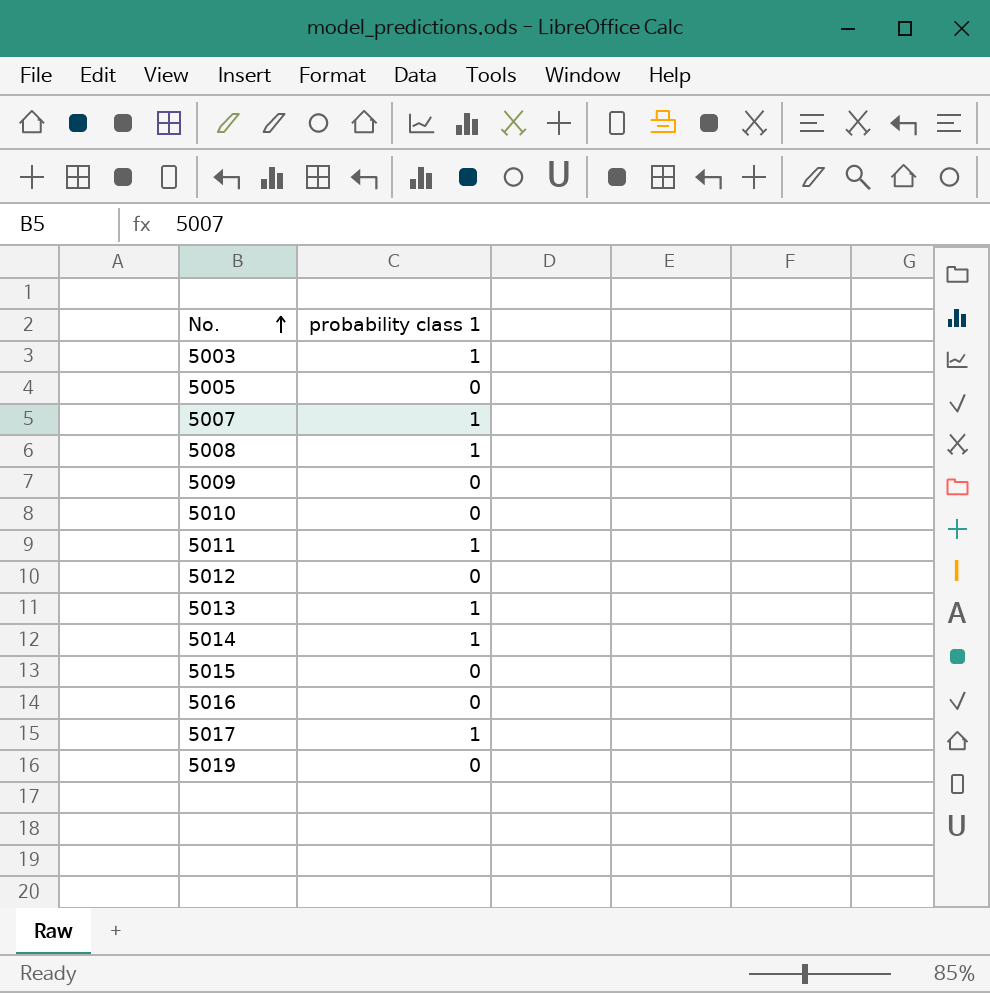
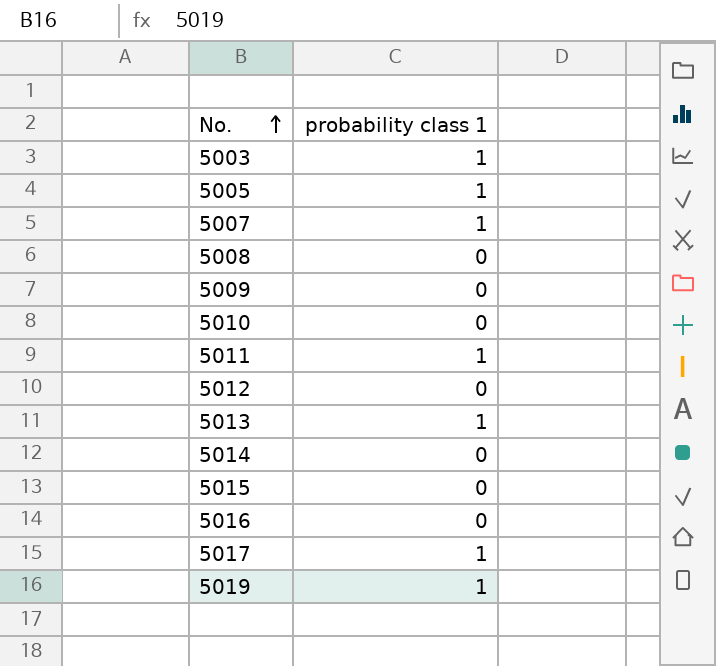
5005 | probability class 1: 0 -> 1
5008 | probability class 1: 1 -> 0
5014 | probability class 1: 1 -> 0
5019 | probability class 1: 0 -> 1

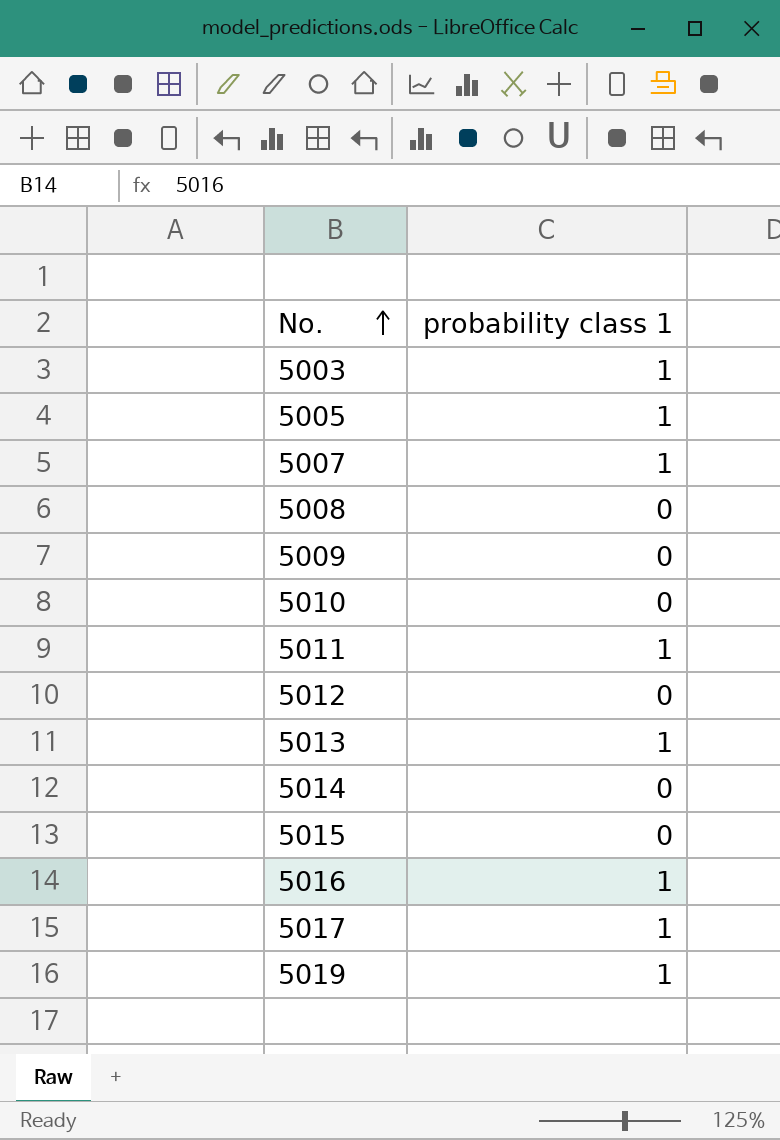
5016 | probability class 1: 0 -> 1

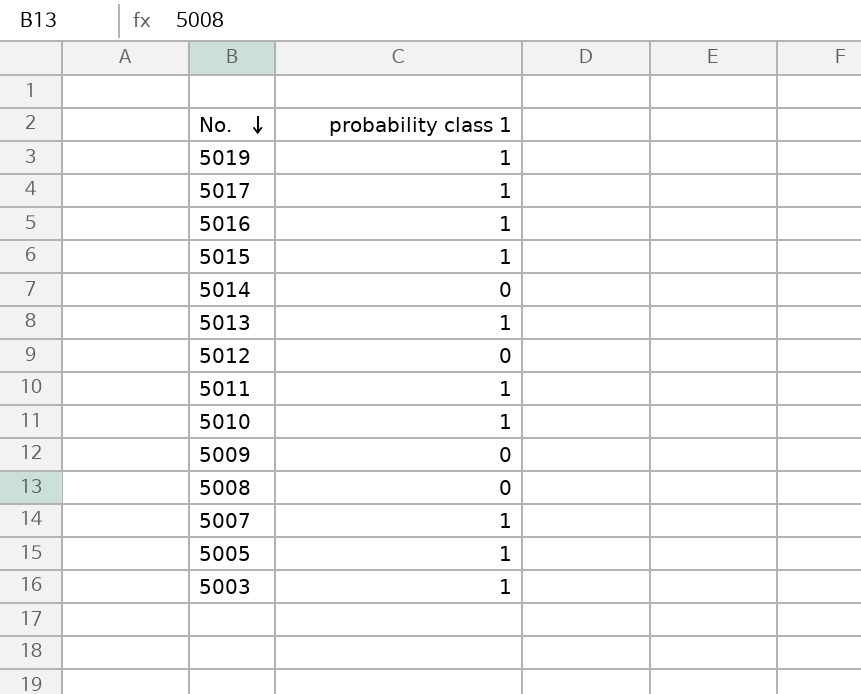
row order: No. ascending -> No. descending
5015 | probability class 1: 0 -> 1
5010 | probability class 1: 0 -> 1

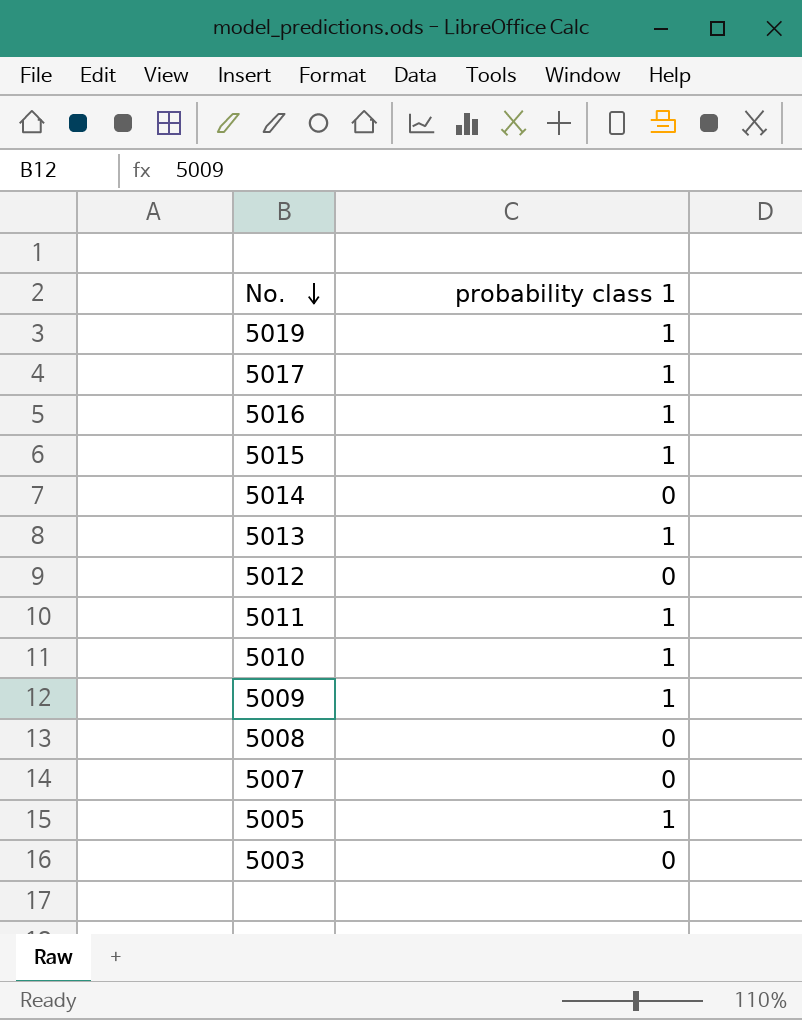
5009 | probability class 1: 0 -> 1
5007 | probability class 1: 1 -> 0
5003 | probability class 1: 1 -> 0

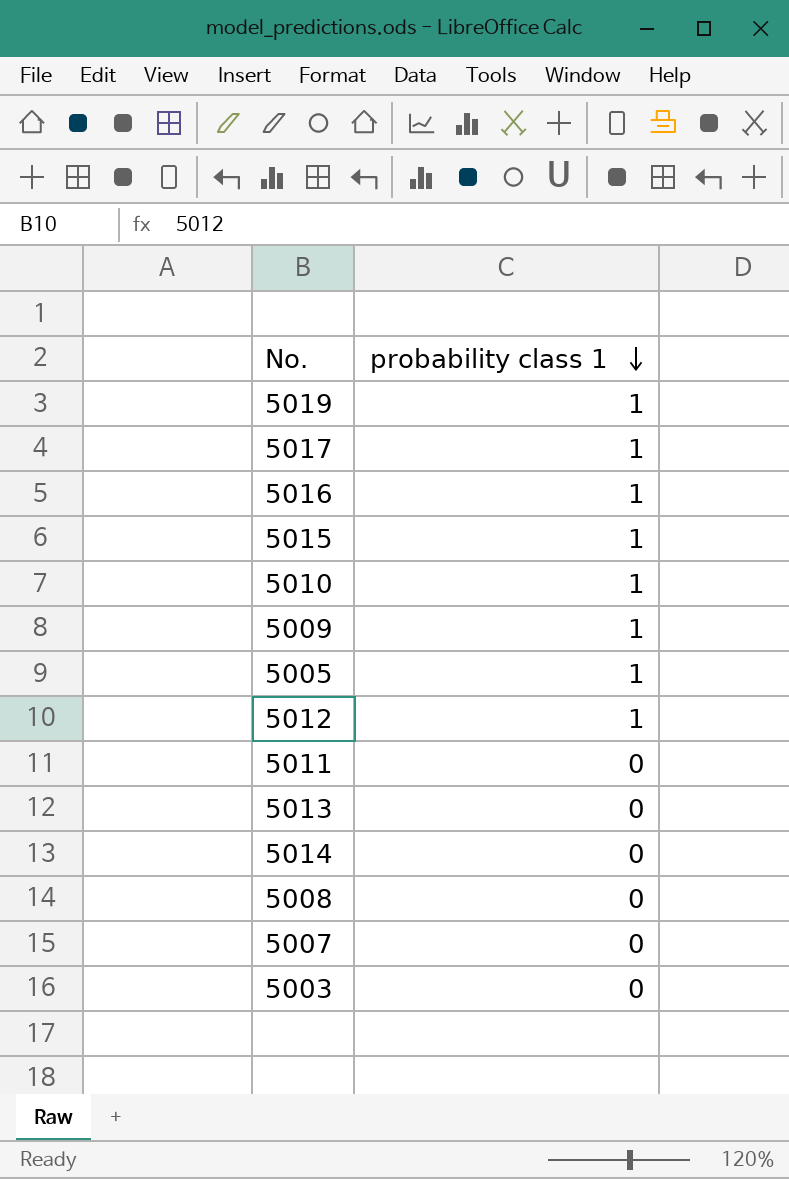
row order: No. descending -> probability class 1 descending
5012 | probability class 1: 0 -> 1
5011 | probability class 1: 1 -> 0
5013 | probability class 1: 1 -> 0

